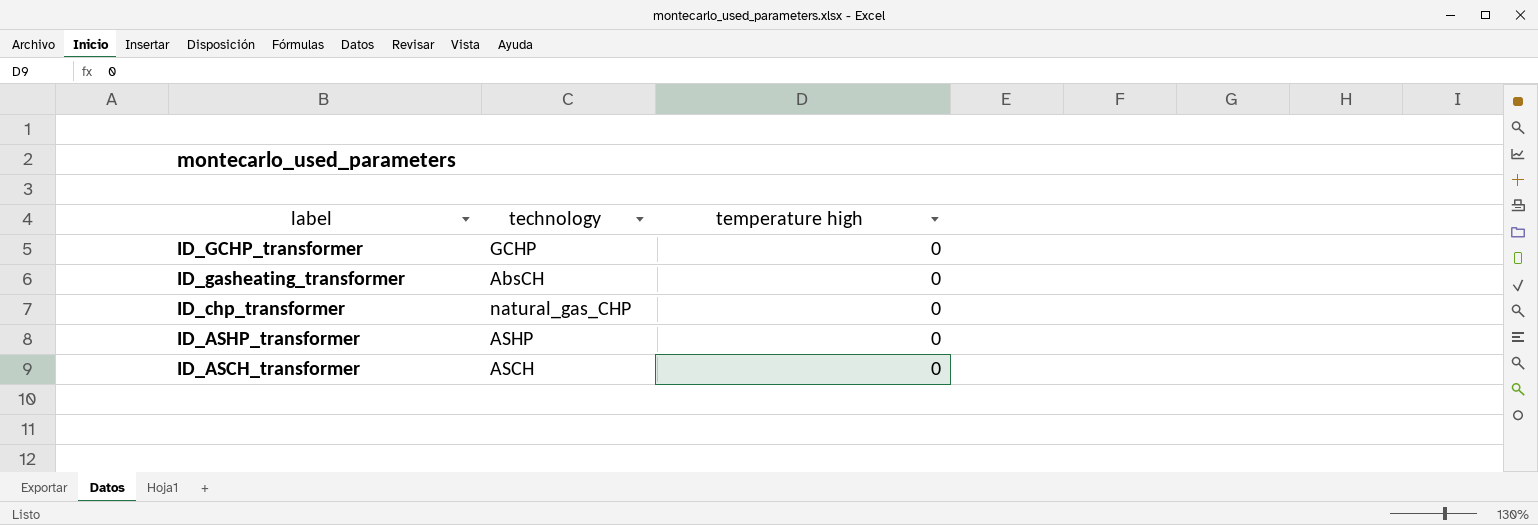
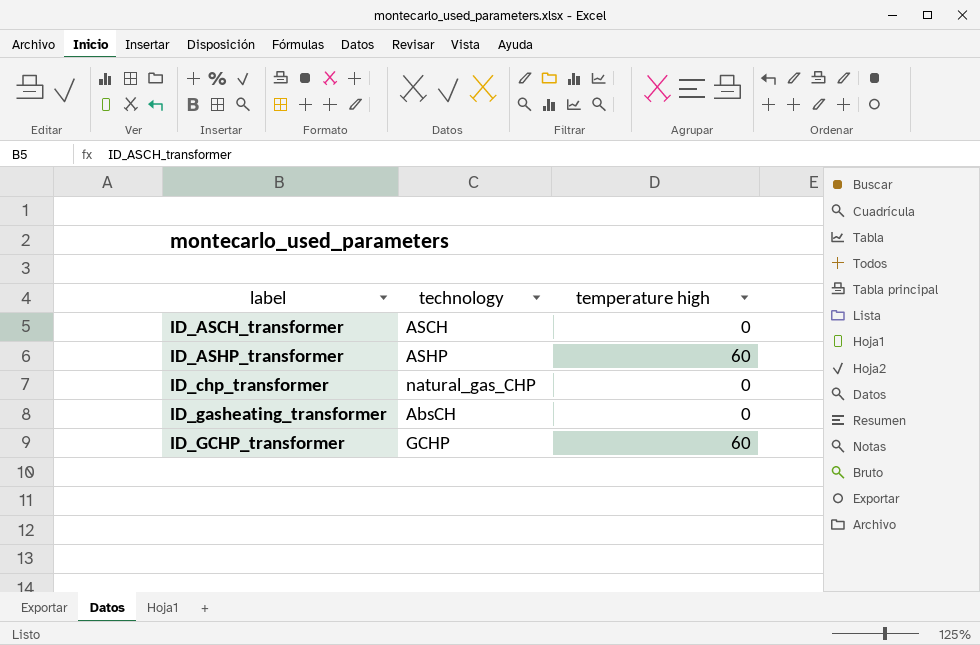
row order: label descending -> label ascending
ID_ASHP_transformer | temperature high: 0 -> 60
ID_GCHP_transformer | temperature high: 0 -> 60

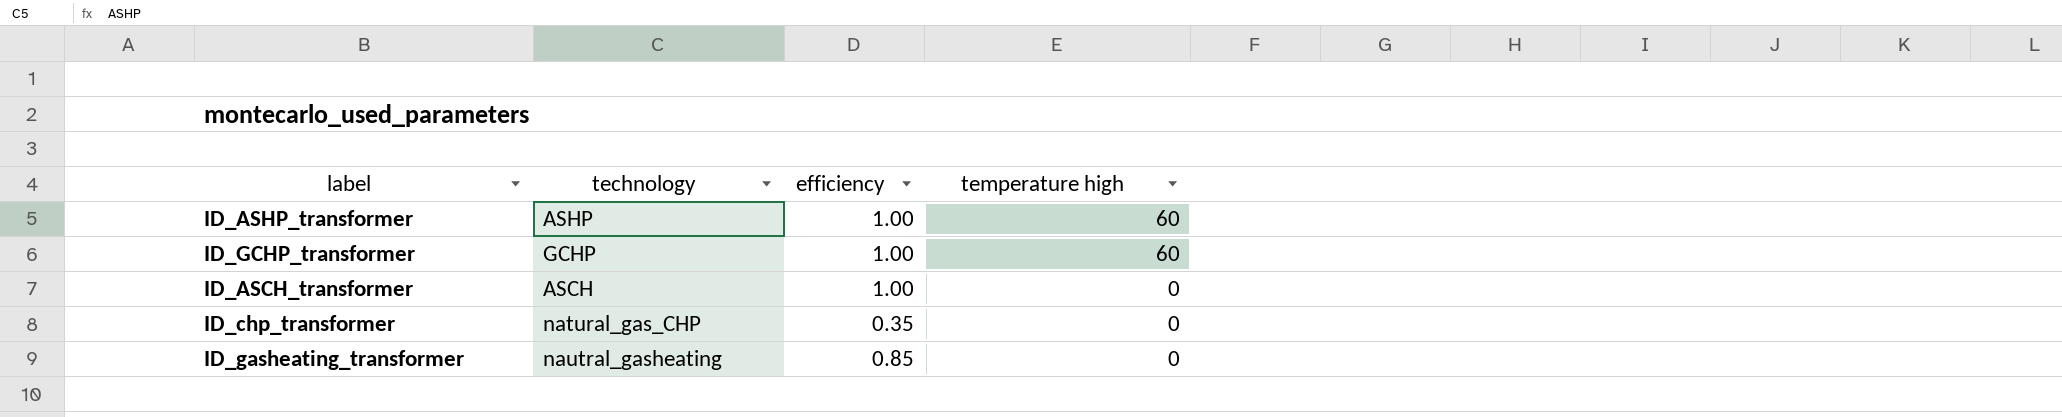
row order: label ascending -> temperature high descending
column efficiency | position: none -> 3
ID_gasheating_transformer | technology: AbsCH -> nautral_gasheating

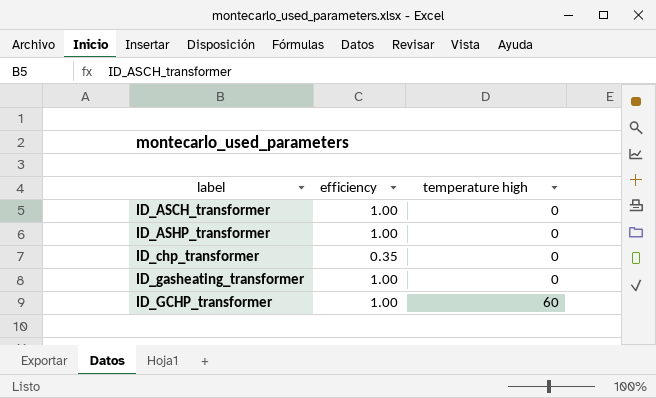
row order: temperature high descending -> label ascending
column technology | position: 2 -> none
ID_ASHP_transformer | temperature high: 60 -> 0
ID_gasheating_transformer | efficiency: 0.85 -> 1.00

